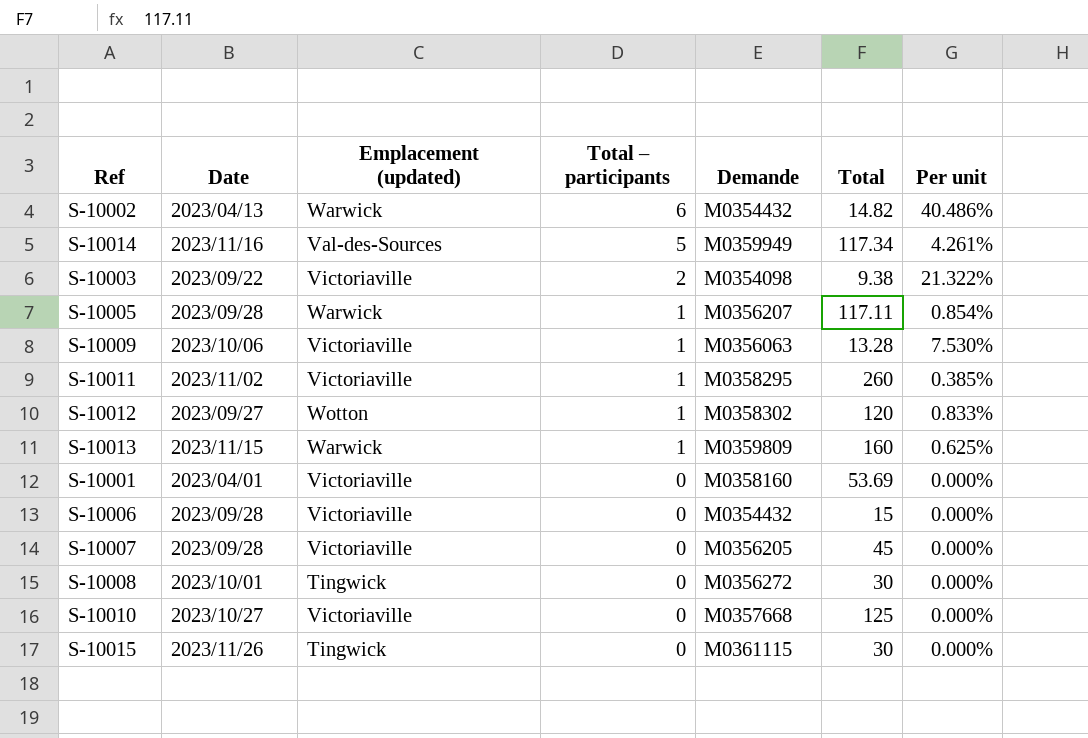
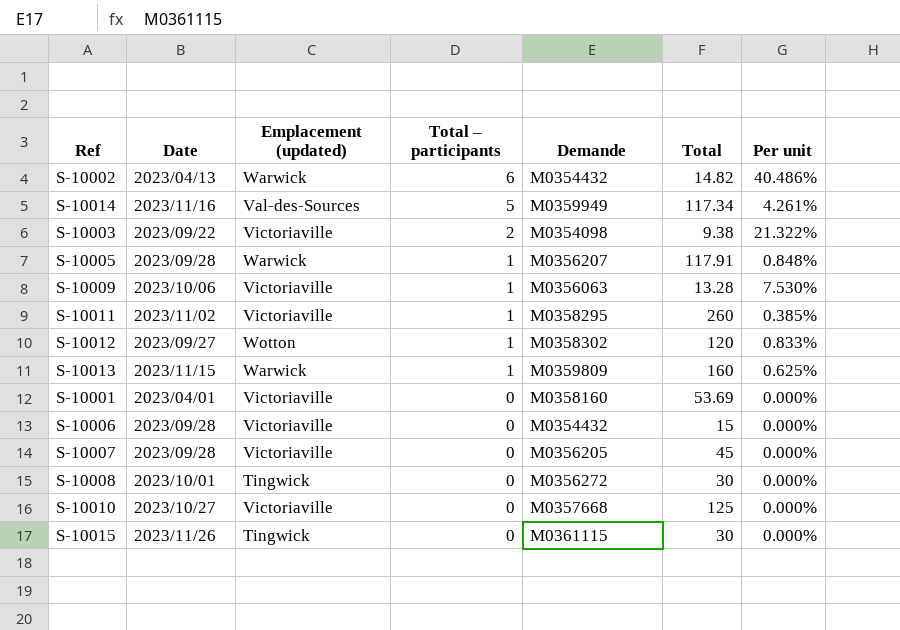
S-10005 | Total: 117.11 -> 117.91
S-10005 | Per unit: 0.854% -> 0.848%

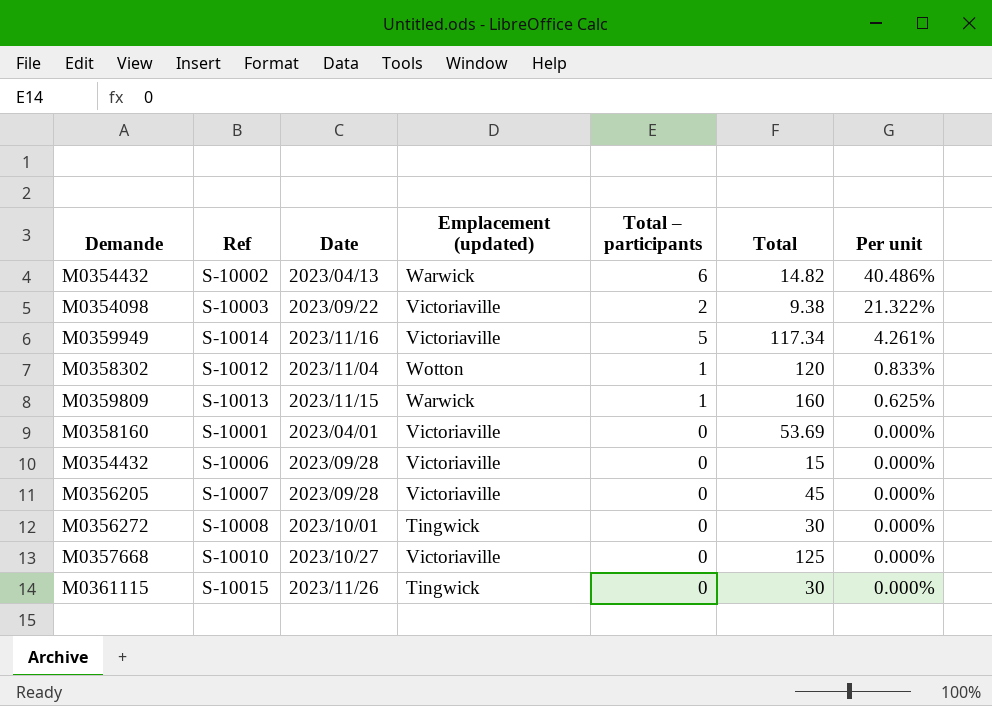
row order: Total – participants descending -> Per unit descending
column Demande | position: 5 -> 1
row S-10005: 2023/09/28 | Warwick | 1 | M0356207 | 117.91 | 0.848% -> none
row S-10009: 2023/10/06 | Victoriaville | 1 | M0356063 | 13.28 | 7.530% -> none
row S-10011: 2023/11/02 | Victoriaville | 1 | M0358295 | 260 | 0.385% -> none
S-10014 | Emplacement (updated): Val-des-Sources -> Victoriaville
S-10012 | Date: 2023/09/27 -> 2023/11/04

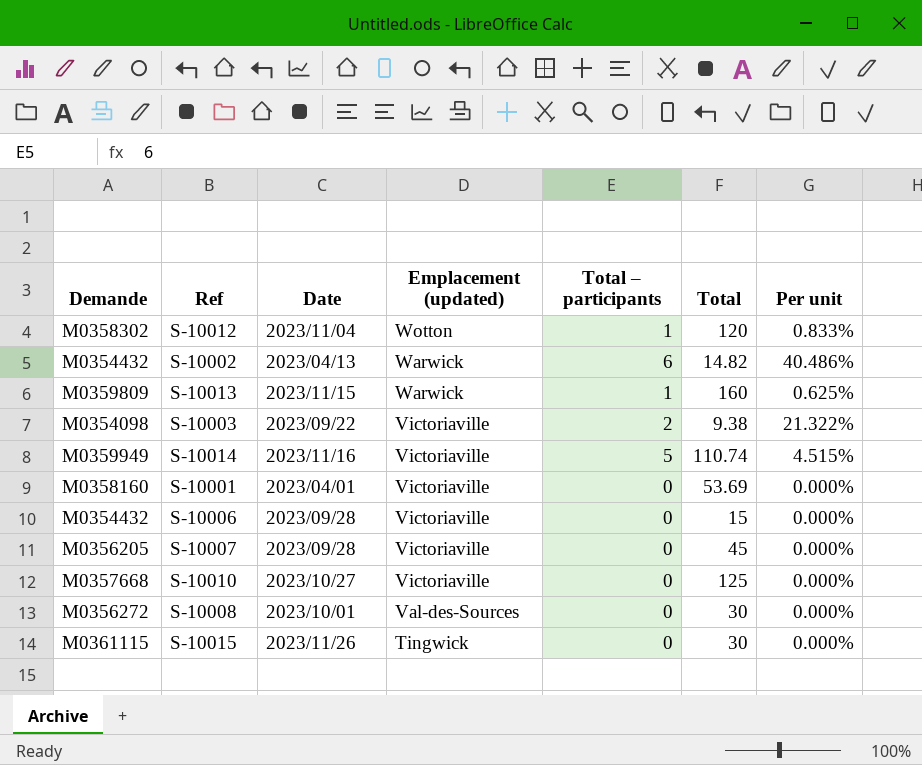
row order: Per unit descending -> Emplacement (updated) descending
S-10014 | Total: 117.34 -> 110.74
S-10014 | Per unit: 4.261% -> 4.515%
S-10008 | Emplacement (updated): Tingwick -> Val-des-Sources

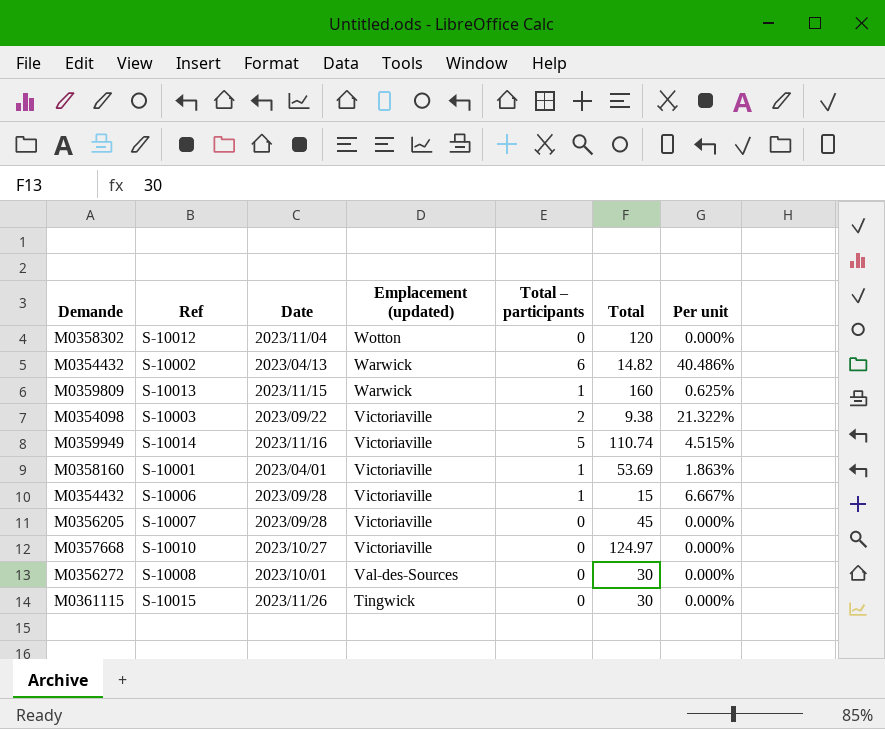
S-10012 | Total – participants: 1 -> 0
S-10012 | Per unit: 0.833% -> 0.000%
S-10001 | Total – participants: 0 -> 1
S-10001 | Per unit: 0.000% -> 1.863%
S-10006 | Total – participants: 0 -> 1
S-10006 | Per unit: 0.000% -> 6.667%
S-10010 | Total: 125 -> 124.97

